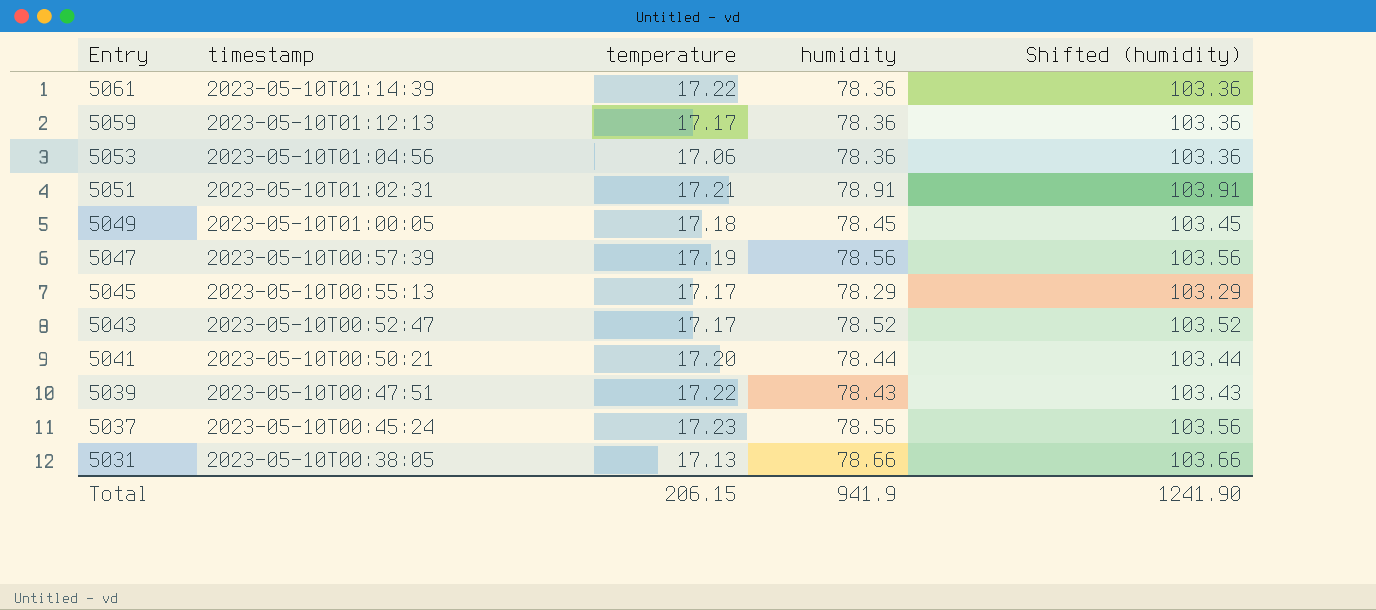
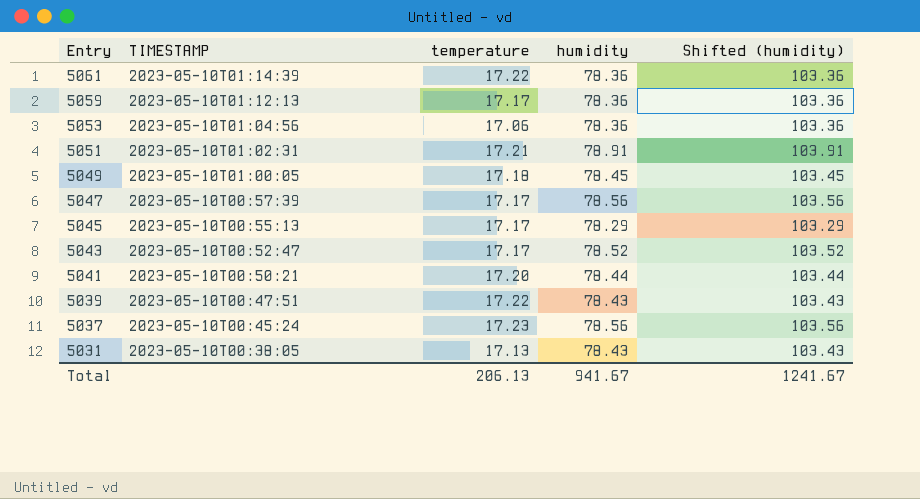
column name: timestamp -> TIMESTAMP
5047 | temperature: 17.19 -> 17.17
5031 | humidity: 78.66 -> 78.43
5031 | Shifted (humidity): 103.66 -> 103.43
Total | temperature: 206.15 -> 206.13
Total | humidity: 941.9 -> 941.67
Total | Shifted (humidity): 1241.90 -> 1241.67

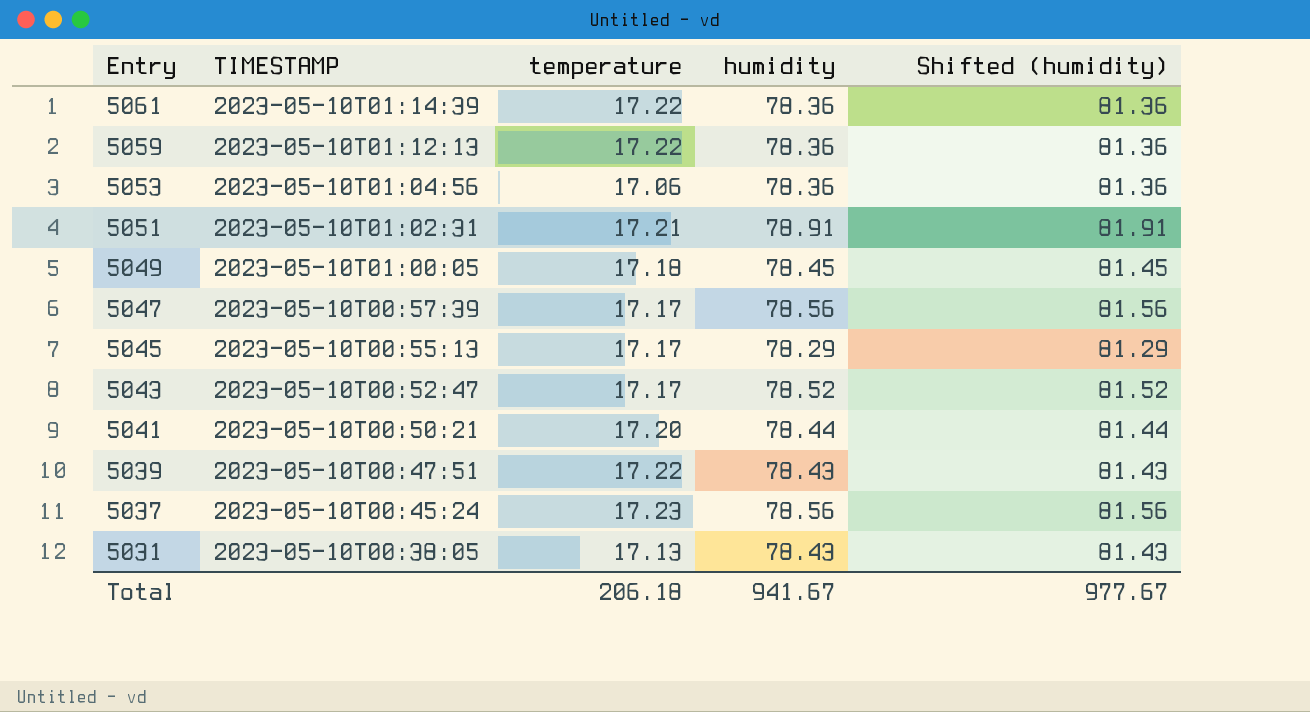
column Shifted (humidity) | formula: [humidity] + 25 -> [humidity] + 3
5059 | temperature: 17.17 -> 17.22
Total | temperature: 206.13 -> 206.18
Total | Shifted (humidity): 1241.67 -> 977.67

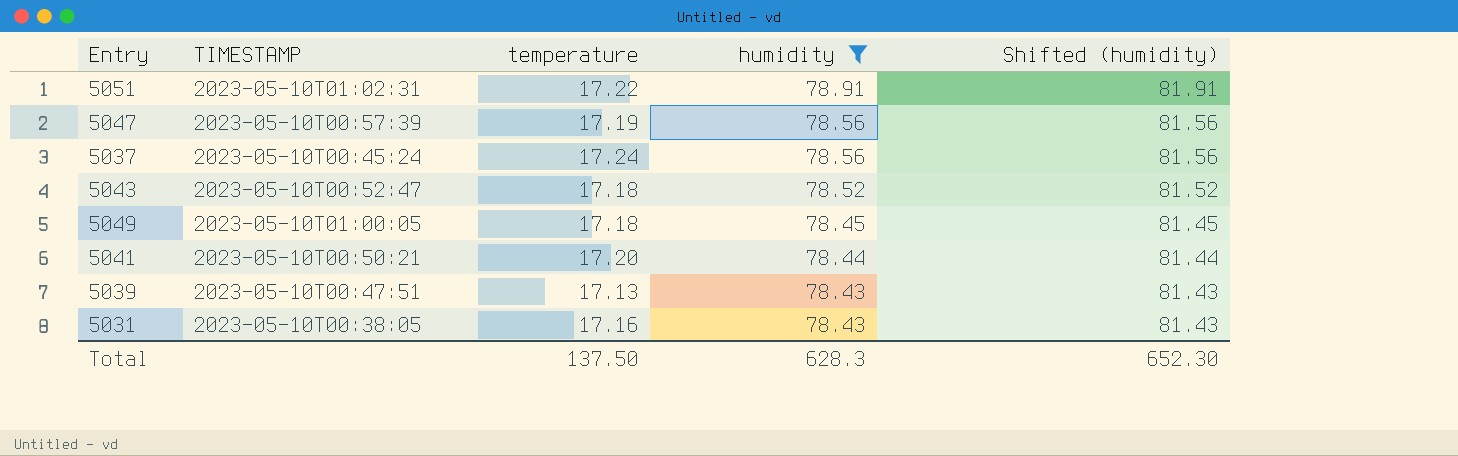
filter: none -> humidity >= 78.43
row order: Entry descending -> humidity descending
5051 | temperature: 17.21 -> 17.22
5047 | temperature: 17.17 -> 17.19
5037 | temperature: 17.23 -> 17.24
5043 | temperature: 17.17 -> 17.18
5039 | temperature: 17.22 -> 17.13
5031 | temperature: 17.13 -> 17.16
Total | temperature: 206.18 -> 137.50
Total | humidity: 941.67 -> 628.3
Total | Shifted (humidity): 977.67 -> 652.30

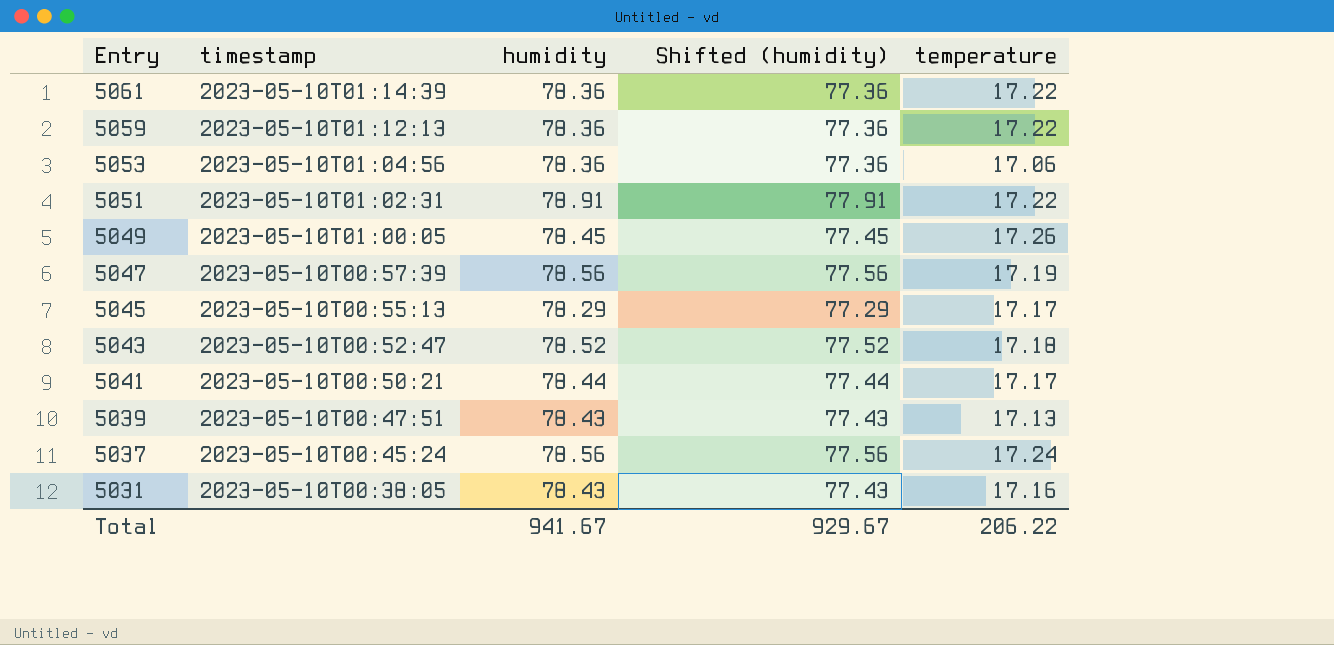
filter: humidity >= 78.43 -> none
row order: humidity descending -> Entry descending
column name: TIMESTAMP -> timestamp
column Shifted (humidity) | formula: [humidity] + 3 -> [humidity] - 1
column temperature | position: 3 -> 5
5049 | temperature: 17.18 -> 17.26
5041 | temperature: 17.20 -> 17.17
Total | humidity: 628.3 -> 941.67
Total | Shifted (humidity): 652.30 -> 929.67
Total | temperature: 137.50 -> 206.22

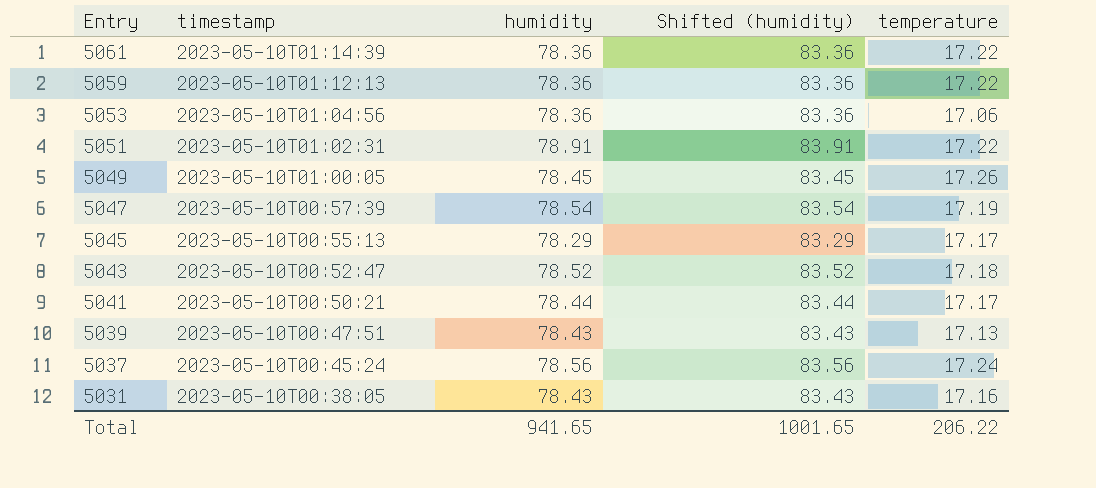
column Shifted (humidity) | formula: [humidity] - 1 -> [humidity] + 5
5047 | humidity: 78.56 -> 78.54
Total | humidity: 941.67 -> 941.65
Total | Shifted (humidity): 929.67 -> 1001.65

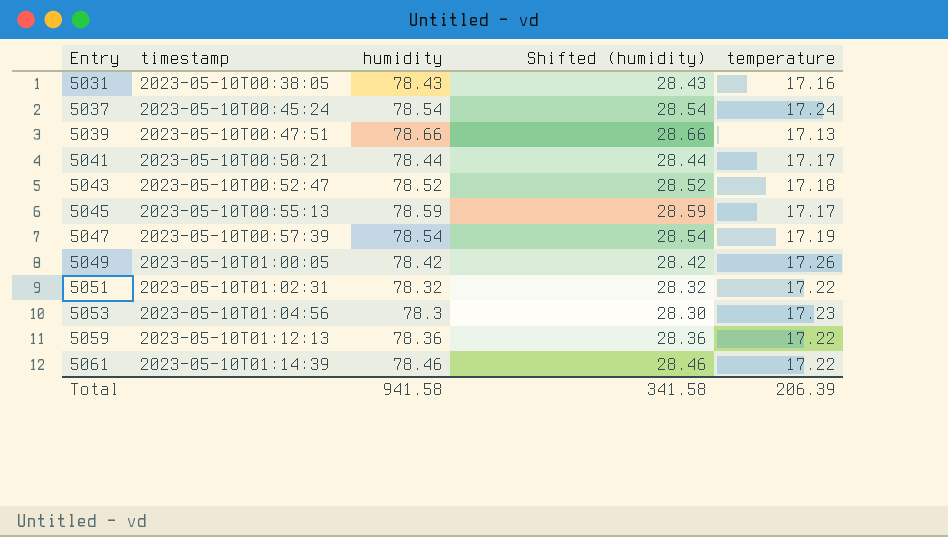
row order: Entry descending -> Entry ascending
column Shifted (humidity) | formula: [humidity] + 5 -> [humidity] - 50
5037 | humidity: 78.56 -> 78.54
5039 | humidity: 78.43 -> 78.66
5045 | humidity: 78.29 -> 78.59
5049 | humidity: 78.45 -> 78.42
5051 | humidity: 78.91 -> 78.32
5053 | humidity: 78.36 -> 78.3
5053 | temperature: 17.06 -> 17.23
5061 | humidity: 78.36 -> 78.46
Total | humidity: 941.65 -> 941.58
Total | Shifted (humidity): 1001.65 -> 341.58
Total | temperature: 206.22 -> 206.39

